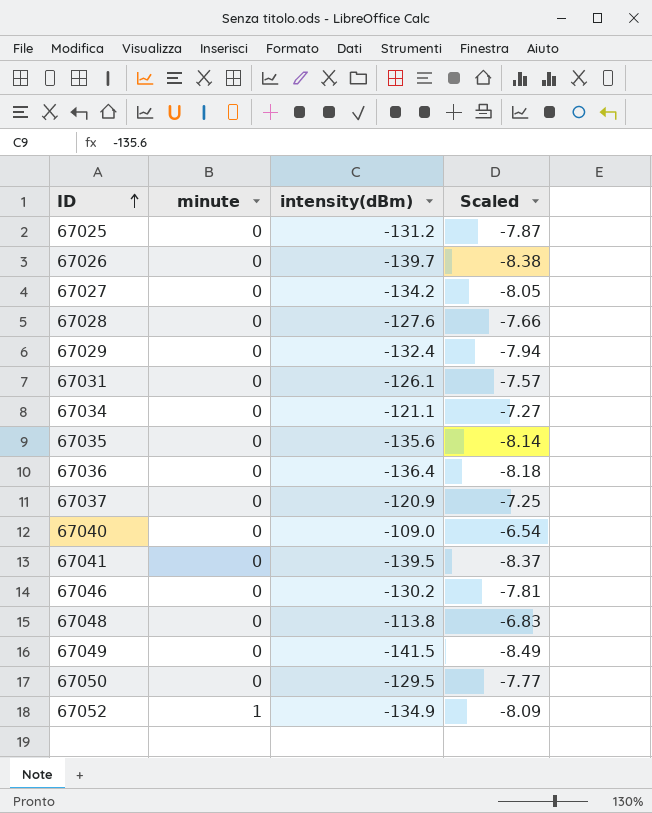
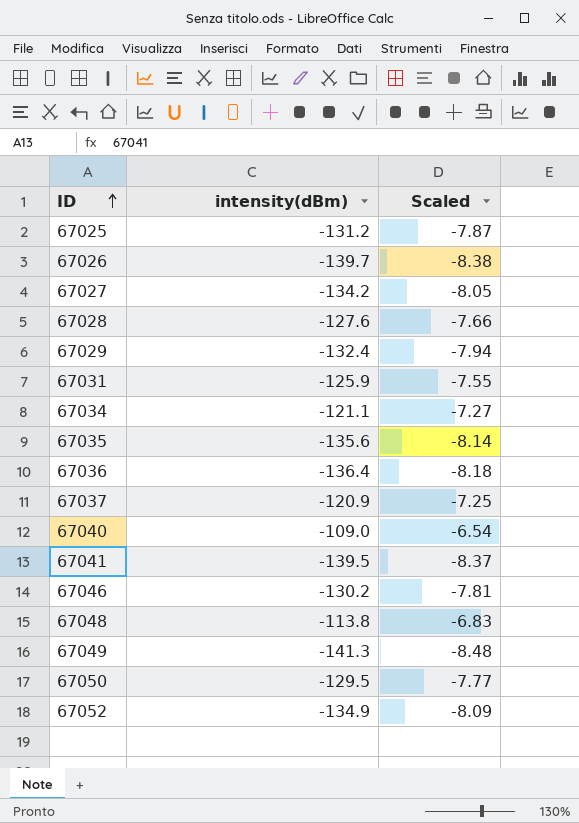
column minute | position: 2 -> none
67031 | intensity(dBm): -126.1 -> -125.9
67031 | Scaled: -7.57 -> -7.55
67049 | intensity(dBm): -141.5 -> -141.3
67049 | Scaled: -8.49 -> -8.48

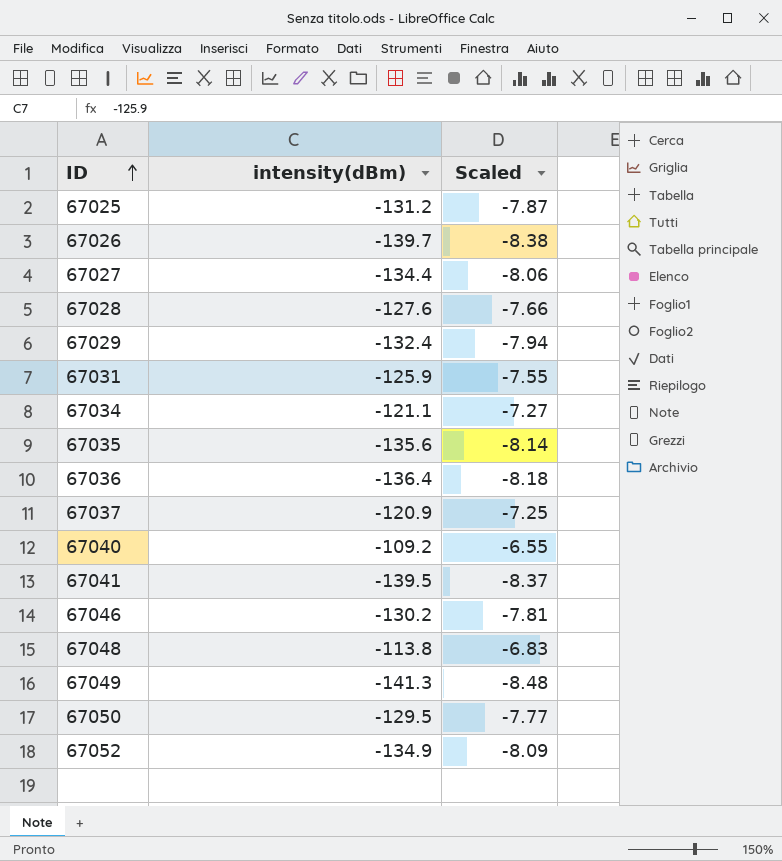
67027 | intensity(dBm): -134.2 -> -134.4
67027 | Scaled: -8.05 -> -8.06
67040 | intensity(dBm): -109.0 -> -109.2
67040 | Scaled: -6.54 -> -6.55

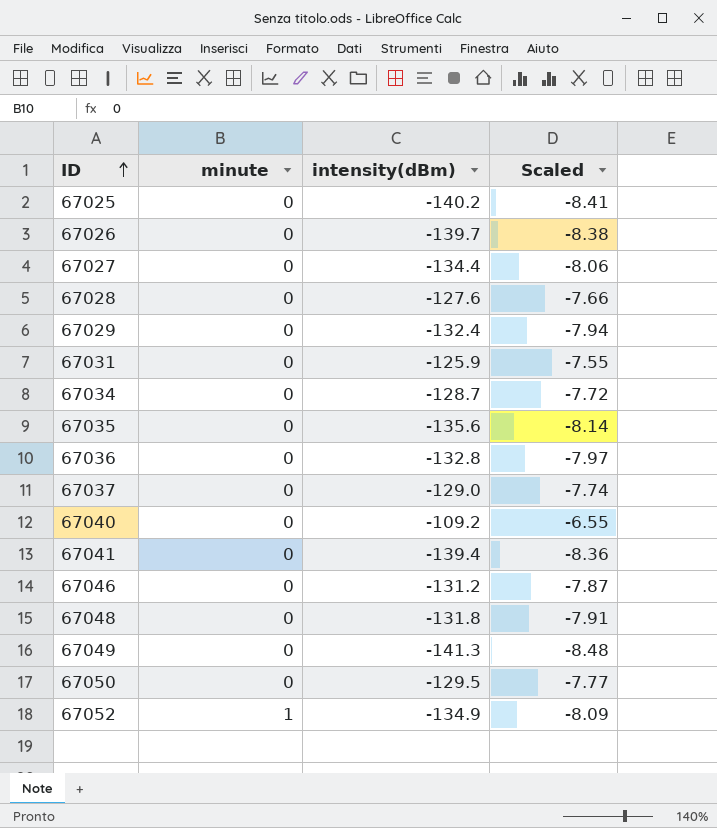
column minute | position: none -> 2
67025 | intensity(dBm): -131.2 -> -140.2
67025 | Scaled: -7.87 -> -8.41
67034 | intensity(dBm): -121.1 -> -128.7
67034 | Scaled: -7.27 -> -7.72
67036 | intensity(dBm): -136.4 -> -132.8
67036 | Scaled: -8.18 -> -7.97
67037 | intensity(dBm): -120.9 -> -129.0
67037 | Scaled: -7.25 -> -7.74
67041 | intensity(dBm): -139.5 -> -139.4
67041 | Scaled: -8.37 -> -8.36
67046 | intensity(dBm): -130.2 -> -131.2
67046 | Scaled: -7.81 -> -7.87
67048 | intensity(dBm): -113.8 -> -131.8
67048 | Scaled: -6.83 -> -7.91

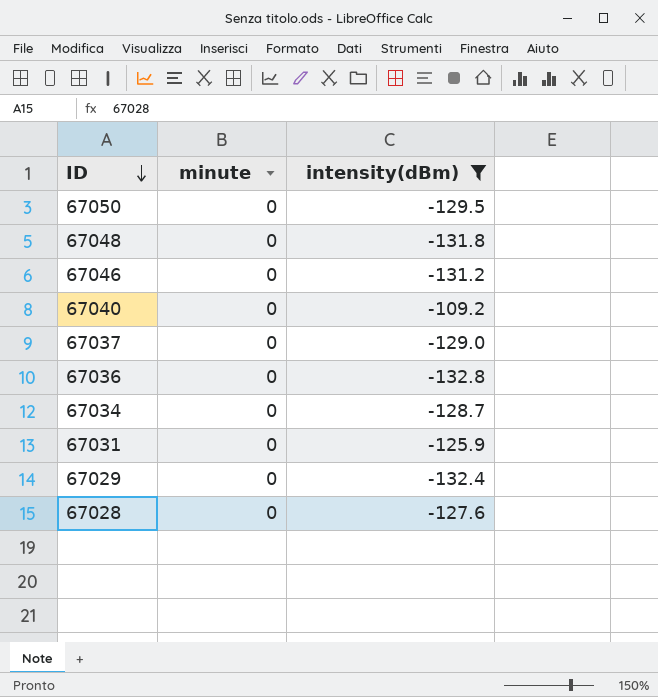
filter: none -> intensity(dBm) >= -132.8
row order: ID ascending -> ID descending
column Scaled | formula: [intensity(dBm)] * 0.06 -> none

